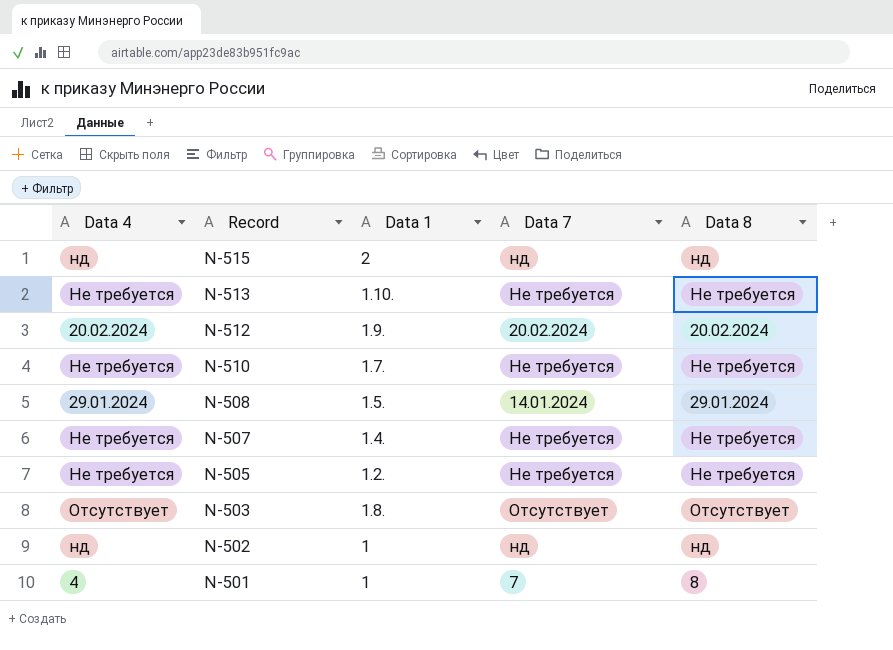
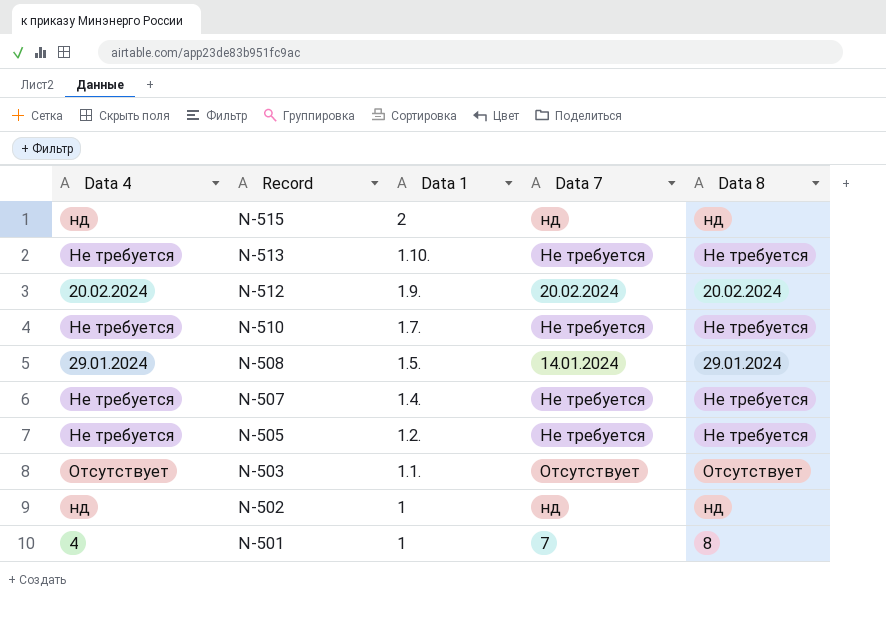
N-503 | Data 1: 1.8. -> 1.1.

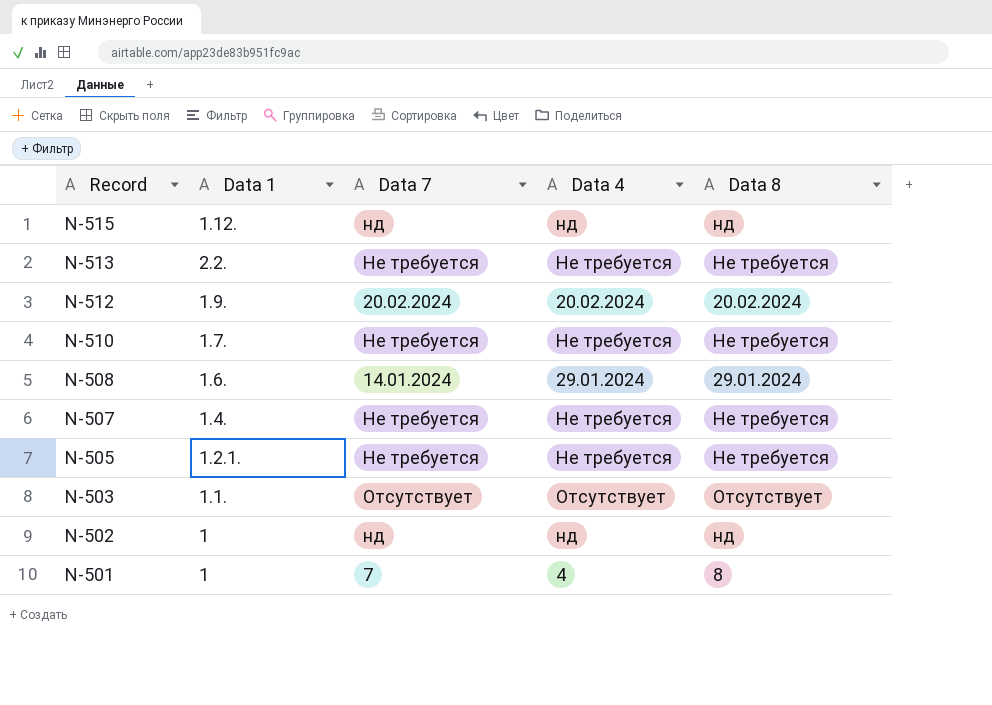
column Data 4 | position: 1 -> 4
N-515 | Data 1: 2 -> 1.12.
N-513 | Data 1: 1.10. -> 2.2.
N-508 | Data 1: 1.5. -> 1.6.
N-505 | Data 1: 1.2. -> 1.2.1.

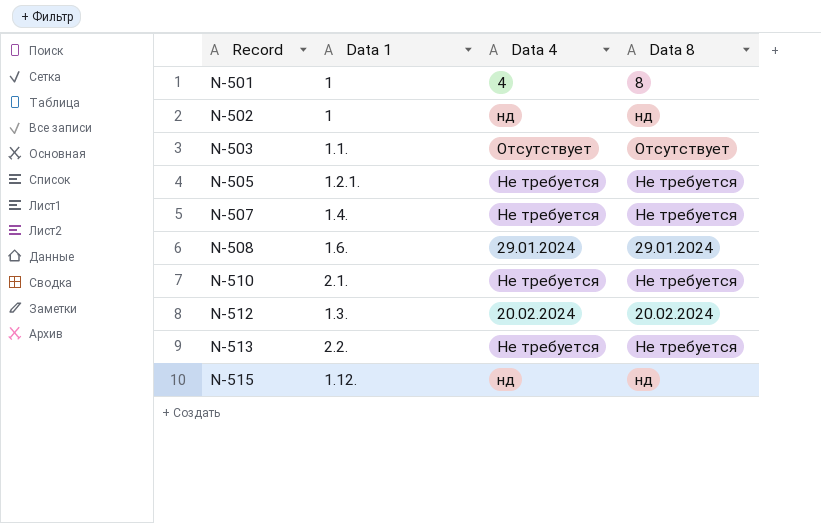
row order: Record descending -> Record ascending
column Data 7 | position: 3 -> none
N-510 | Data 1: 1.7. -> 2.1.
N-512 | Data 1: 1.9. -> 1.3.

